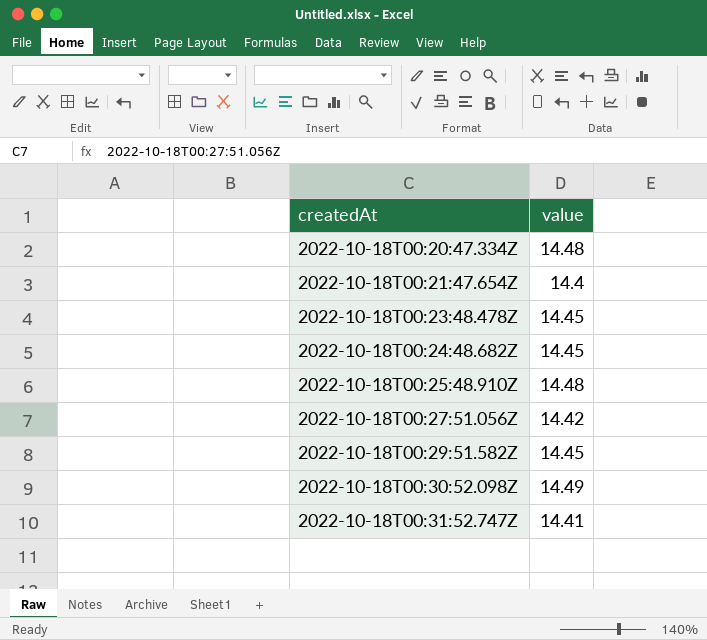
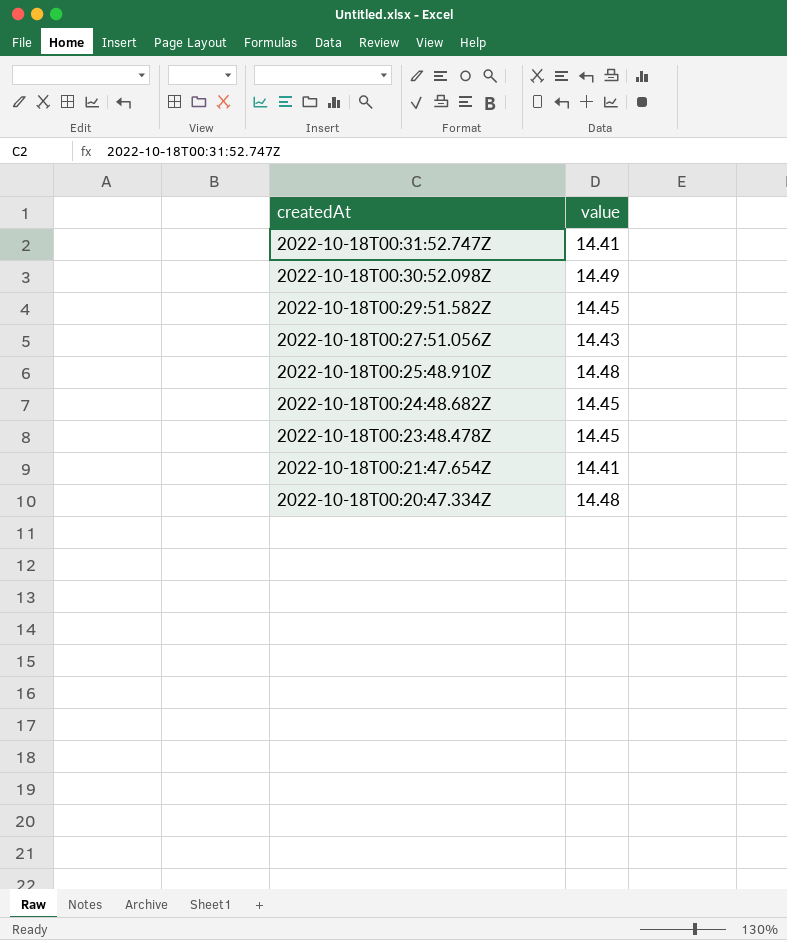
row order: createdAt ascending -> createdAt descending
2022-10-18T00:27:51.056Z | value: 14.42 -> 14.43
2022-10-18T00:21:47.654Z | value: 14.4 -> 14.41

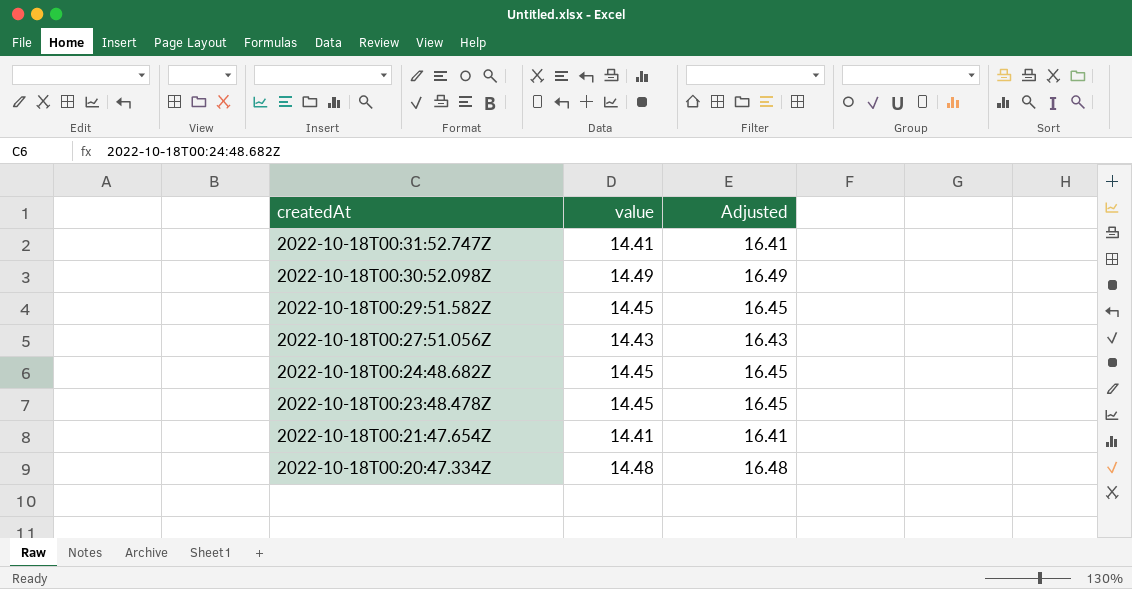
column Adjusted | formula: none -> [value] + 2
row 2022-10-18T00:25:48.910Z: 14.48 -> none

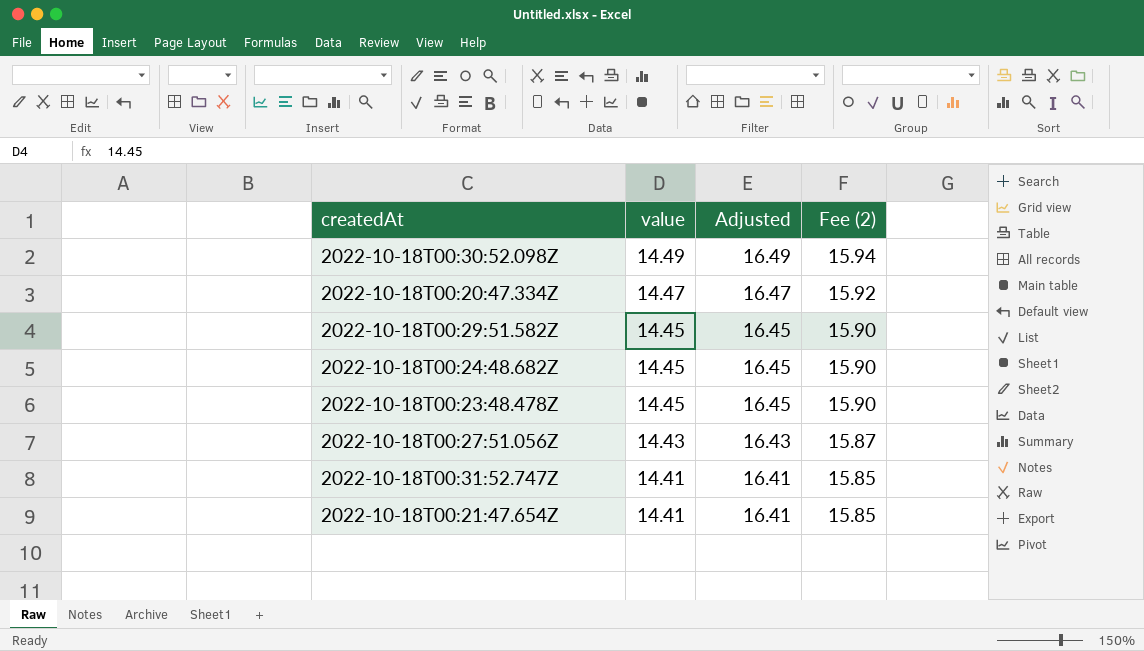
row order: createdAt descending -> value descending
column Fee (2) | formula: none -> [value] * 1.1
2022-10-18T00:20:47.334Z | value: 14.48 -> 14.47
2022-10-18T00:20:47.334Z | Adjusted: 16.48 -> 16.47

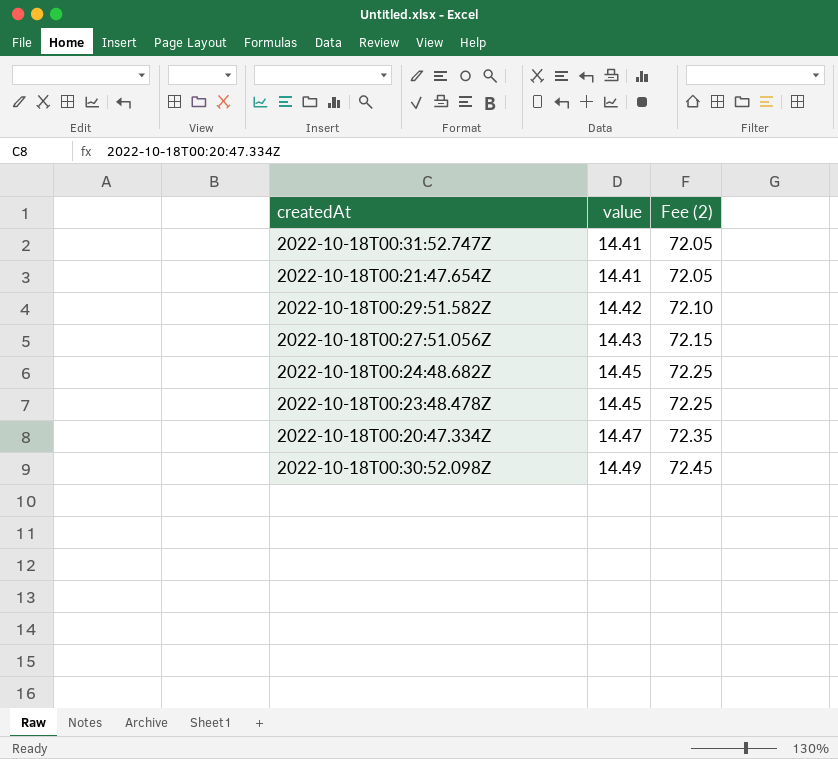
row order: value descending -> value ascending
column Adjusted | formula: [value] + 2 -> none
column Fee (2) | formula: [value] * 1.1 -> [value] * 5
2022-10-18T00:29:51.582Z | value: 14.45 -> 14.42

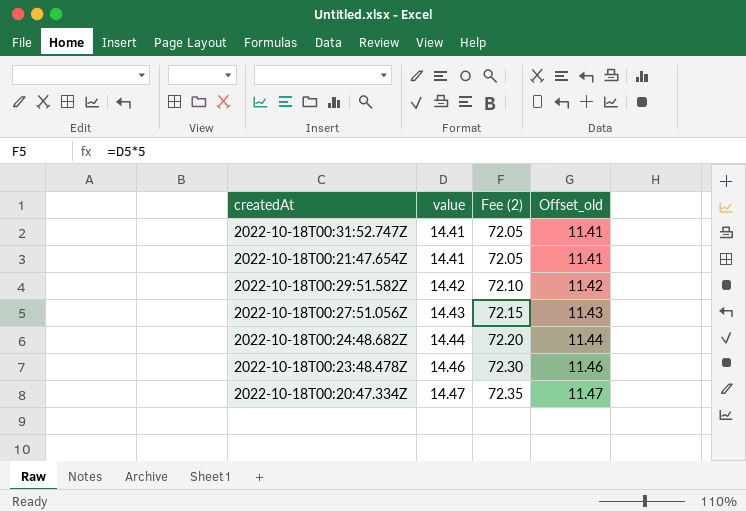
column Offset_old | formula: none -> [value] - 3
row 2022-10-18T00:30:52.098Z: 14.49 | 72.45 -> none
2022-10-18T00:24:48.682Z | value: 14.45 -> 14.44
2022-10-18T00:24:48.682Z | Fee (2): 72.25 -> 72.20
2022-10-18T00:23:48.478Z | value: 14.45 -> 14.46
2022-10-18T00:23:48.478Z | Fee (2): 72.25 -> 72.30

